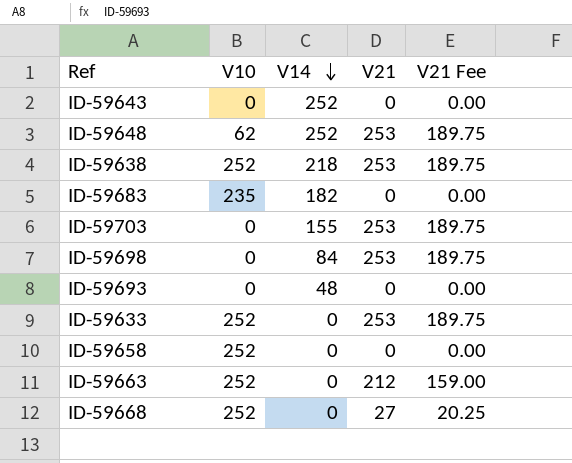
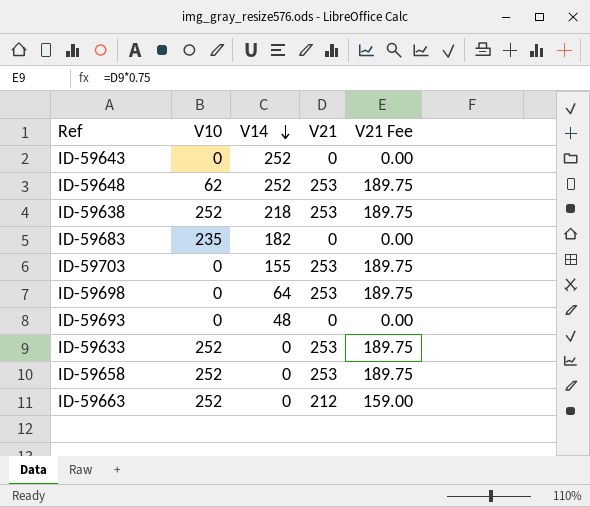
row ID-59668: 252 | 0 | 27 | 20.25 -> none
ID-59698 | V14: 84 -> 64
ID-59658 | V21: 0 -> 253
ID-59658 | V21 Fee: 0.00 -> 189.75

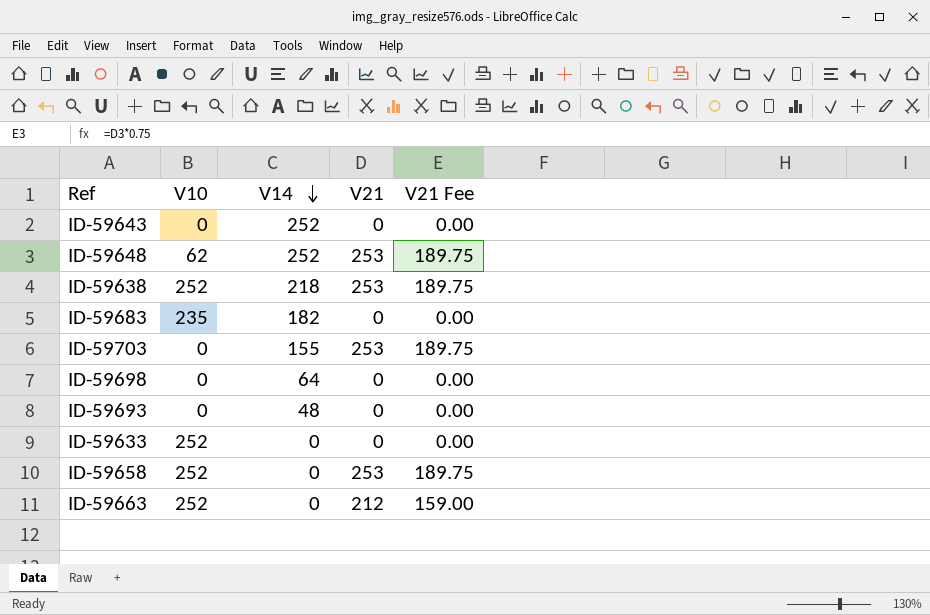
ID-59698 | V21: 253 -> 0
ID-59698 | V21 Fee: 189.75 -> 0.00
ID-59633 | V21: 253 -> 0
ID-59633 | V21 Fee: 189.75 -> 0.00

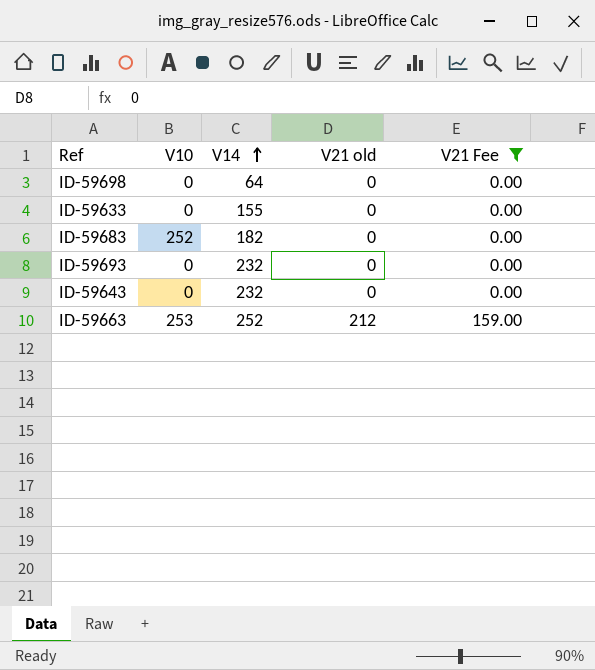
filter: none -> V21 Fee != 189.75
row order: V14 descending -> V14 ascending
column name: V21 -> V21 old
ID-59633 | V10: 252 -> 0
ID-59633 | V14: 0 -> 155
ID-59683 | V10: 235 -> 252
ID-59693 | V14: 48 -> 232
ID-59643 | V14: 252 -> 232
ID-59663 | V10: 252 -> 253
ID-59663 | V14: 0 -> 252

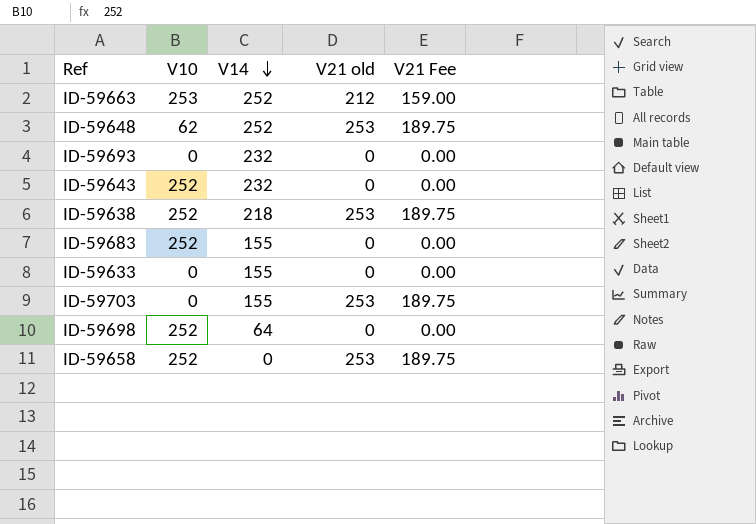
filter: V21 Fee != 189.75 -> none
row order: V14 ascending -> V14 descending
ID-59643 | V10: 0 -> 252
ID-59683 | V14: 182 -> 155
ID-59698 | V10: 0 -> 252

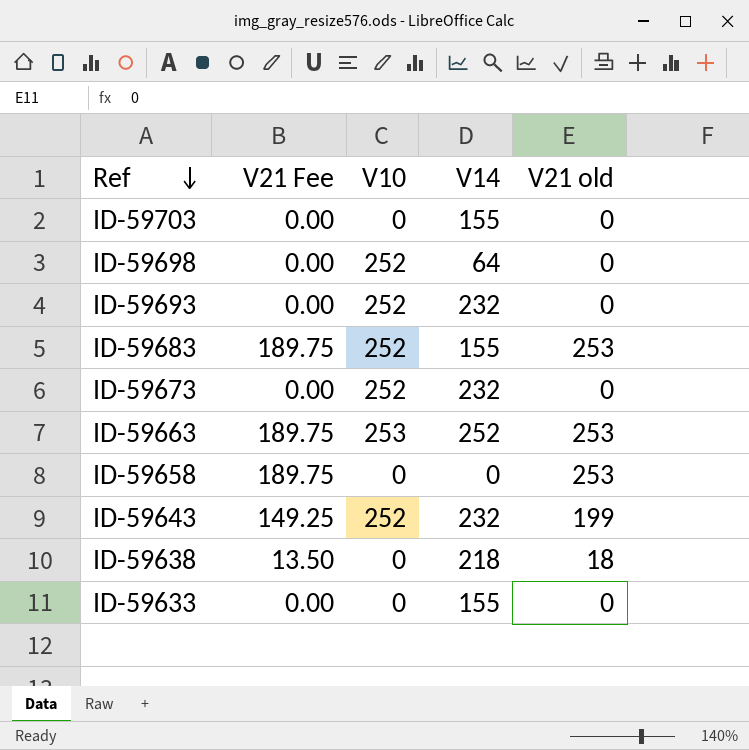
row order: V14 descending -> Ref descending
column V21 Fee | position: 5 -> 2
row ID-59648: 62 | 252 | 253 | 189.75 -> none
ID-59703 | V21 Fee: 189.75 -> 0.00
ID-59703 | V21 old: 253 -> 0
ID-59693 | V10: 0 -> 252
ID-59683 | V21 Fee: 0.00 -> 189.75
ID-59683 | V21 old: 0 -> 253
row ID-59673: none -> 0.00 | 252 | 232 | 0
ID-59663 | V21 Fee: 159.00 -> 189.75
ID-59663 | V21 old: 212 -> 253
ID-59658 | V10: 252 -> 0
ID-59643 | V21 Fee: 0.00 -> 149.25
ID-59643 | V21 old: 0 -> 199
ID-59638 | V21 Fee: 189.75 -> 13.50
ID-59638 | V10: 252 -> 0
ID-59638 | V21 old: 253 -> 18

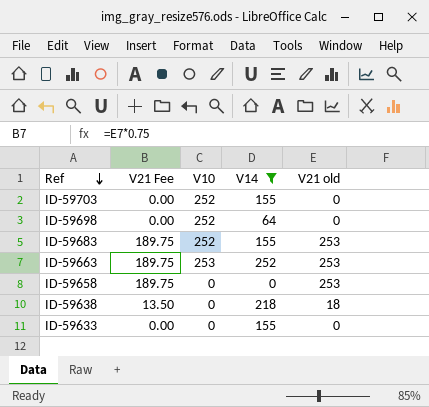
filter: none -> V14 != 232
ID-59703 | V10: 0 -> 252

